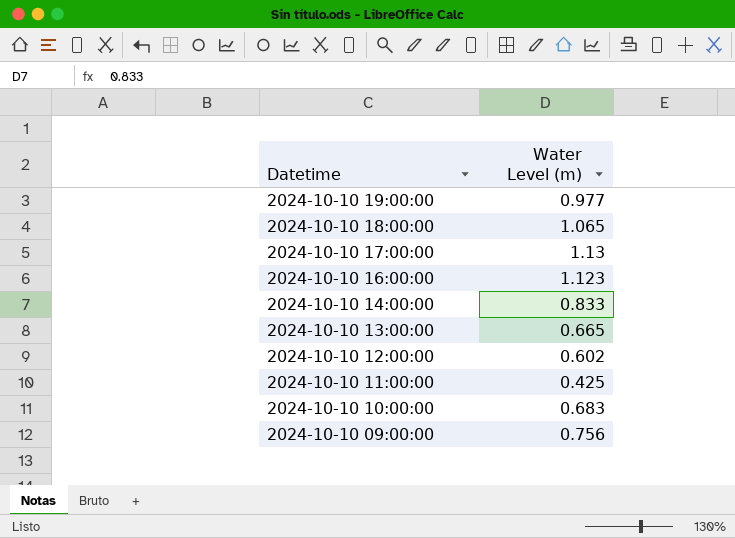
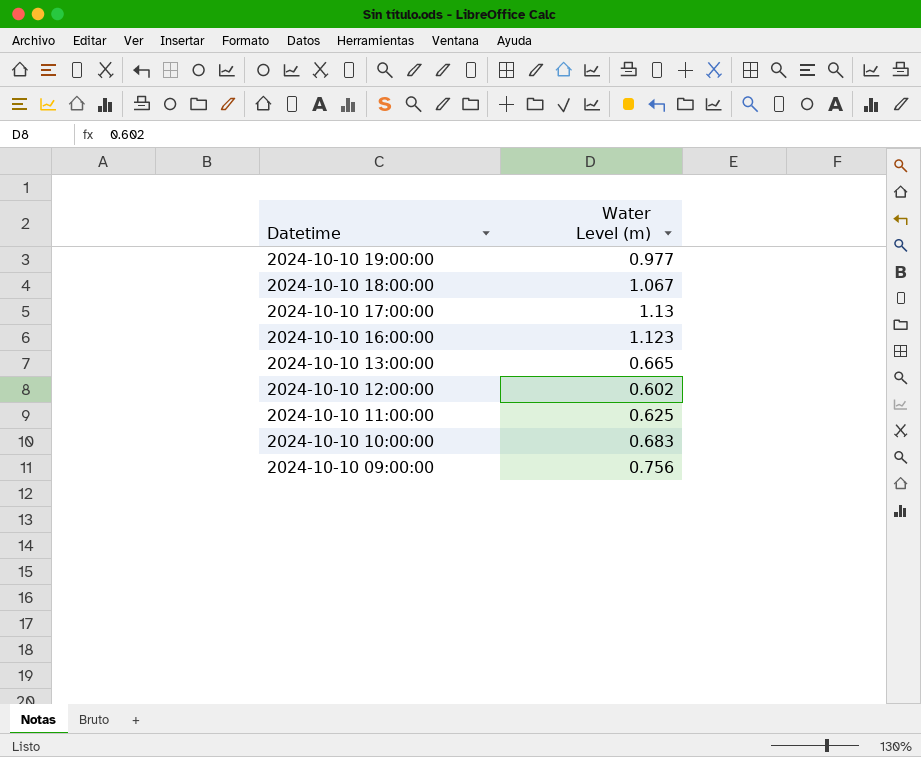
row 2024-10-10 14:00:00: 0.833 -> none
2024-10-10 18:00:00 | Water Level (m): 1.065 -> 1.067
2024-10-10 11:00:00 | Water Level (m): 0.425 -> 0.625

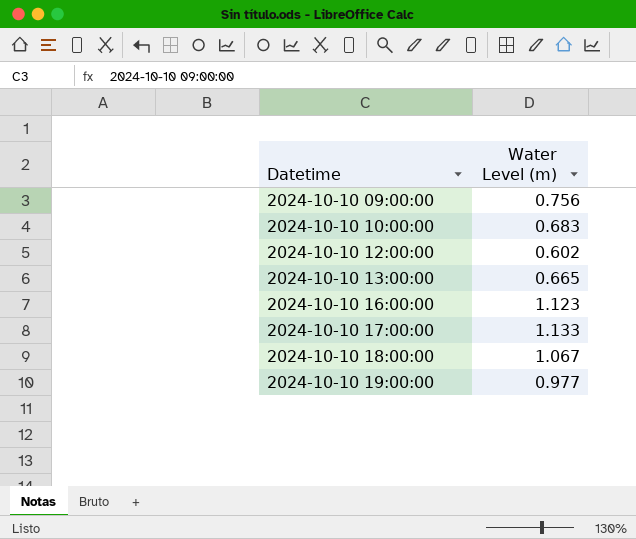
row order: Datetime descending -> Datetime ascending
row 2024-10-10 11:00:00: 0.625 -> none
2024-10-10 17:00:00 | Water Level (m): 1.13 -> 1.133

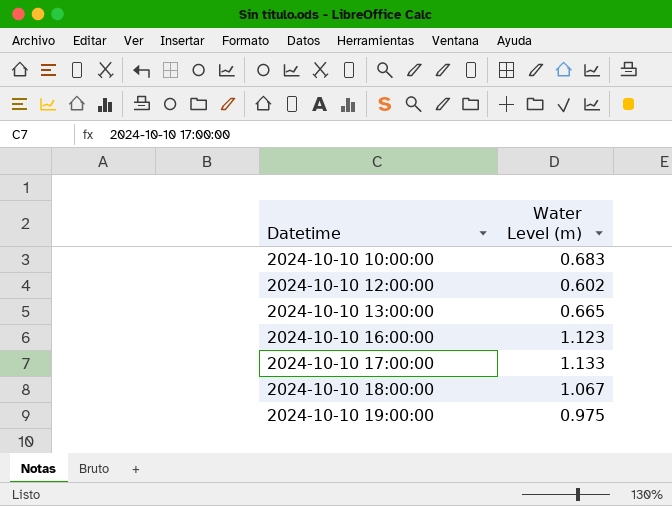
row 2024-10-10 09:00:00: 0.756 -> none
2024-10-10 19:00:00 | Water Level (m): 0.977 -> 0.975

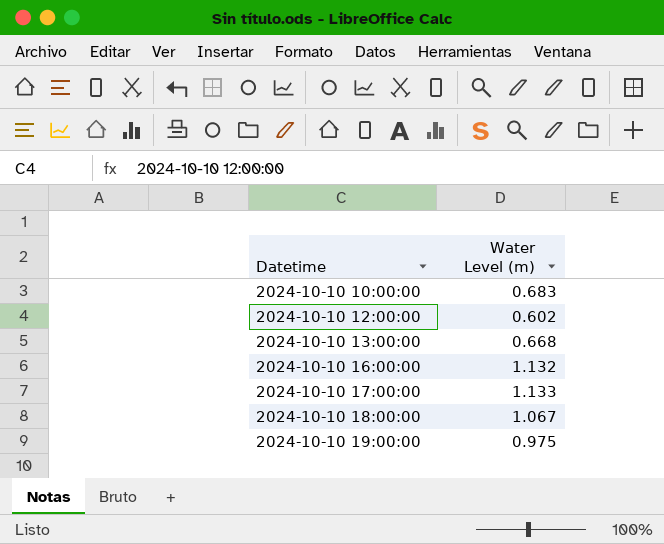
2024-10-10 13:00:00 | Water Level (m): 0.665 -> 0.668
2024-10-10 16:00:00 | Water Level (m): 1.123 -> 1.132

